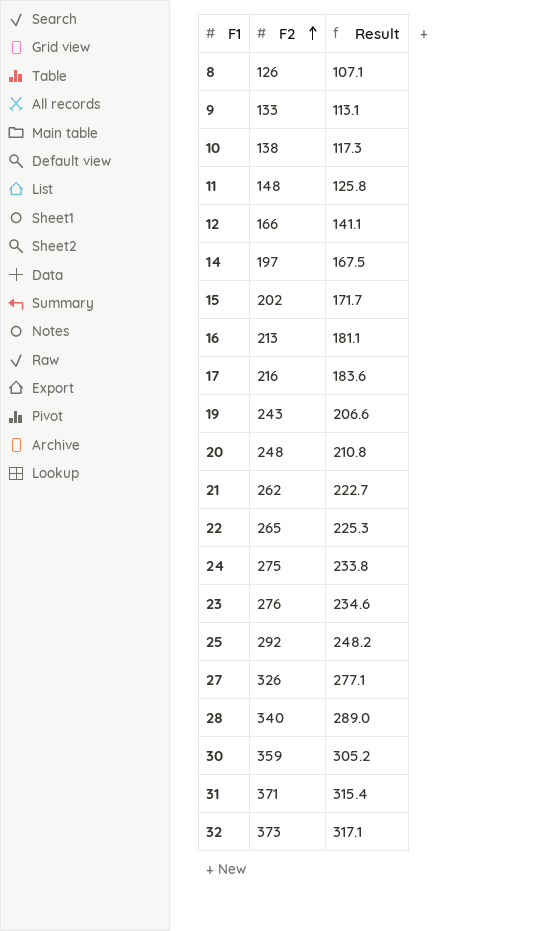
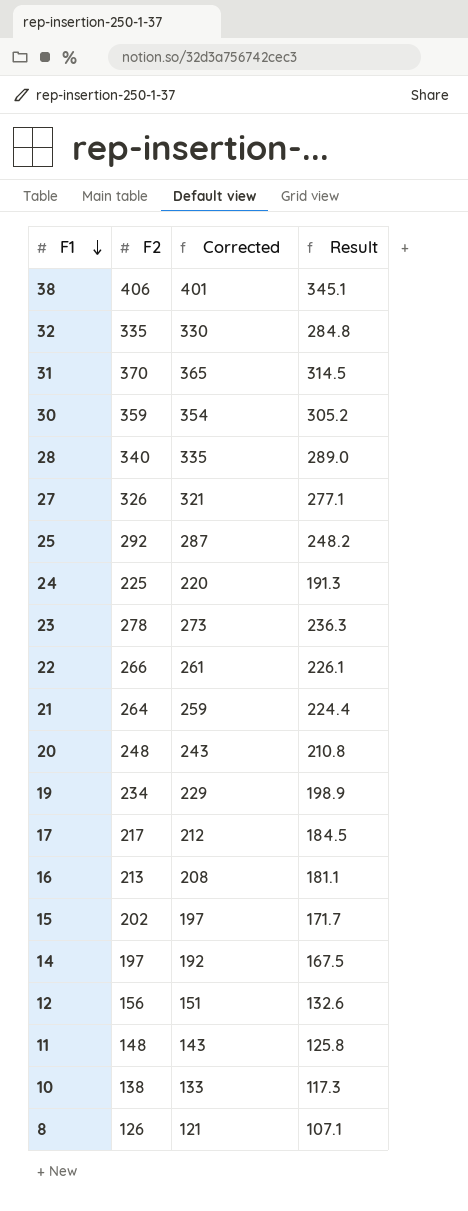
row order: F2 ascending -> F1 descending
column Corrected | formula: none -> [F2] - 5
row 9: 133 | 113.1 -> none
row 38: none -> 406 | 401 | 345.1
32 | F2: 373 -> 335
32 | Result: 317.1 -> 284.8
31 | F2: 371 -> 370
31 | Result: 315.4 -> 314.5
24 | F2: 275 -> 225
24 | Result: 233.8 -> 191.3
23 | F2: 276 -> 278
23 | Result: 234.6 -> 236.3
22 | F2: 265 -> 266
22 | Result: 225.3 -> 226.1
21 | F2: 262 -> 264
21 | Result: 222.7 -> 224.4
19 | F2: 243 -> 234
19 | Result: 206.6 -> 198.9
17 | F2: 216 -> 217
17 | Result: 183.6 -> 184.5
12 | F2: 166 -> 156
12 | Result: 141.1 -> 132.6

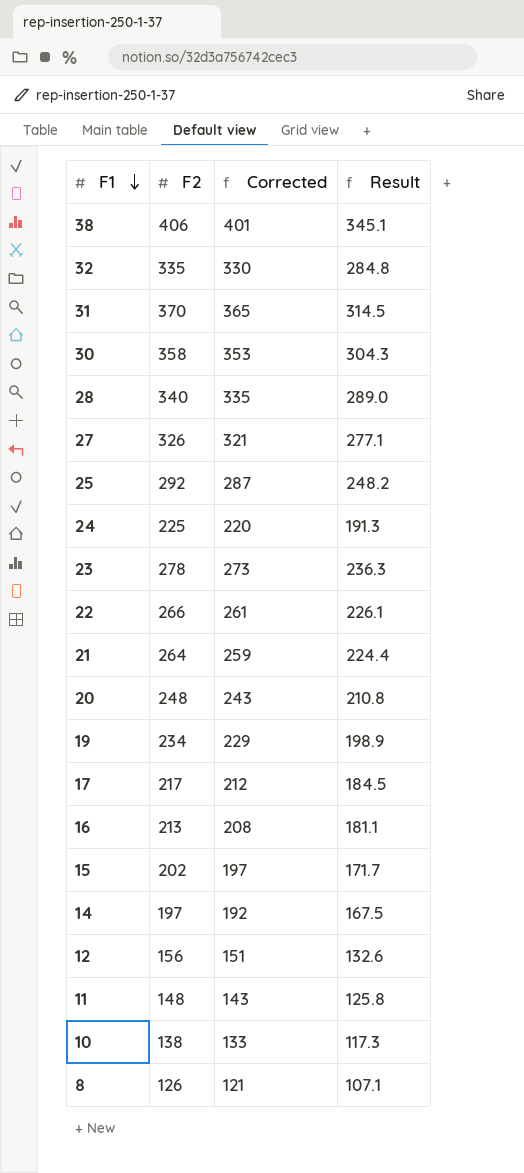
30 | F2: 359 -> 358
30 | Corrected: 354 -> 353
30 | Result: 305.2 -> 304.3

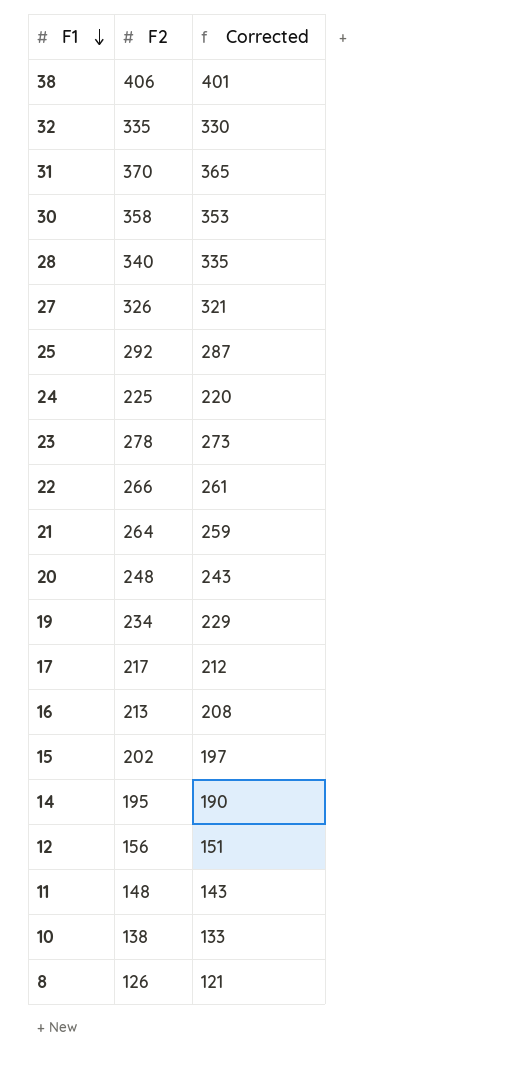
column Result | formula: [F2] * 0.85 -> none
14 | F2: 197 -> 195
14 | Corrected: 192 -> 190

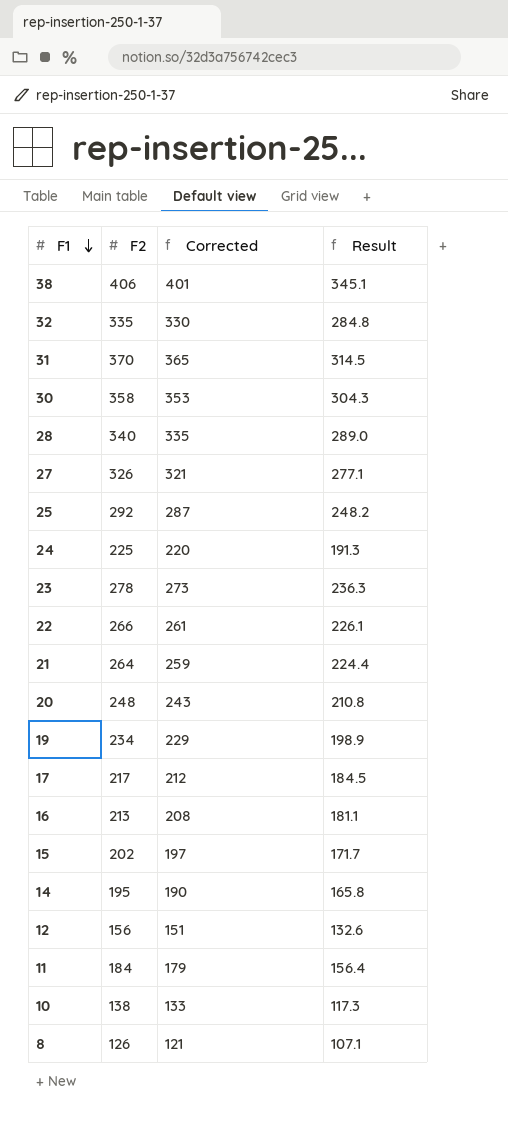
column Result | formula: none -> [F2] * 0.85
11 | F2: 148 -> 184
11 | Corrected: 143 -> 179

